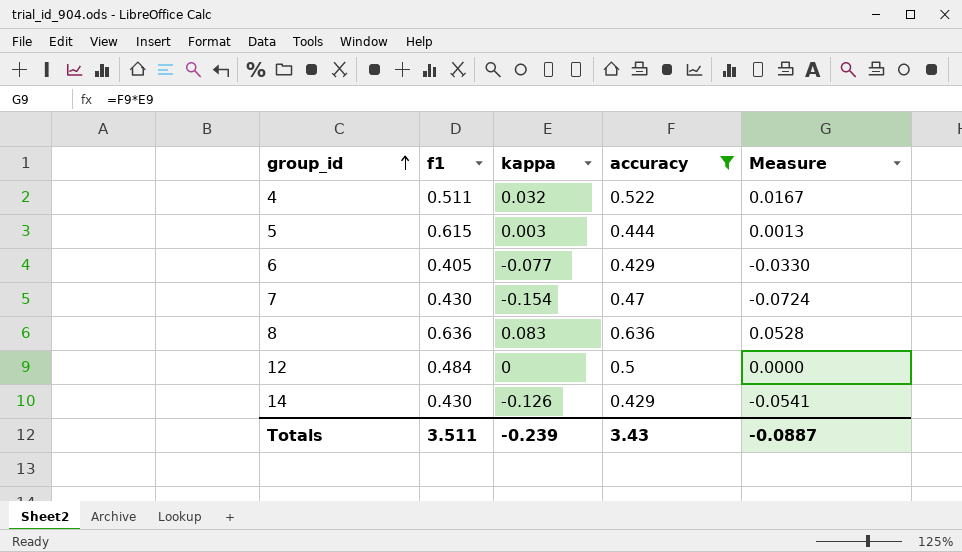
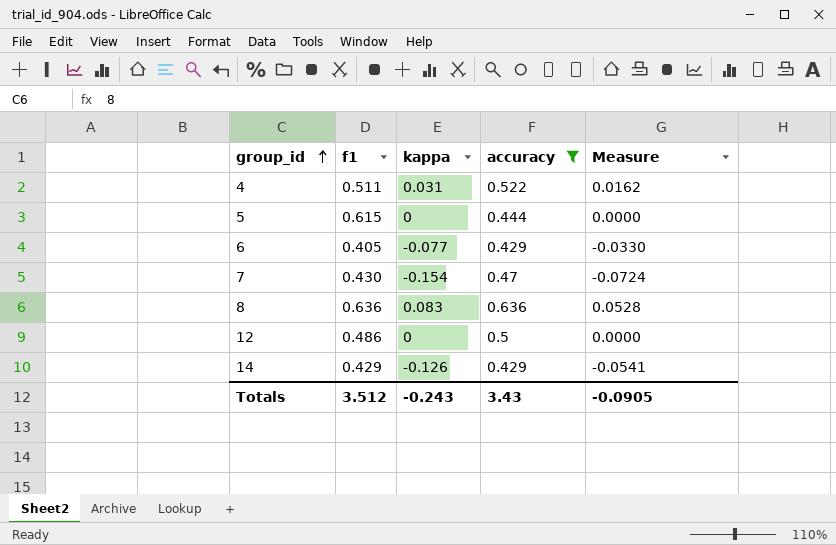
4 | kappa: 0.032 -> 0.031
4 | Measure: 0.0167 -> 0.0162
5 | kappa: 0.003 -> 0
5 | Measure: 0.0013 -> 0.0000
12 | f1: 0.484 -> 0.486
14 | f1: 0.430 -> 0.429
Totals | f1: 3.511 -> 3.512
Totals | kappa: -0.239 -> -0.243
Totals | Measure: -0.0887 -> -0.0905

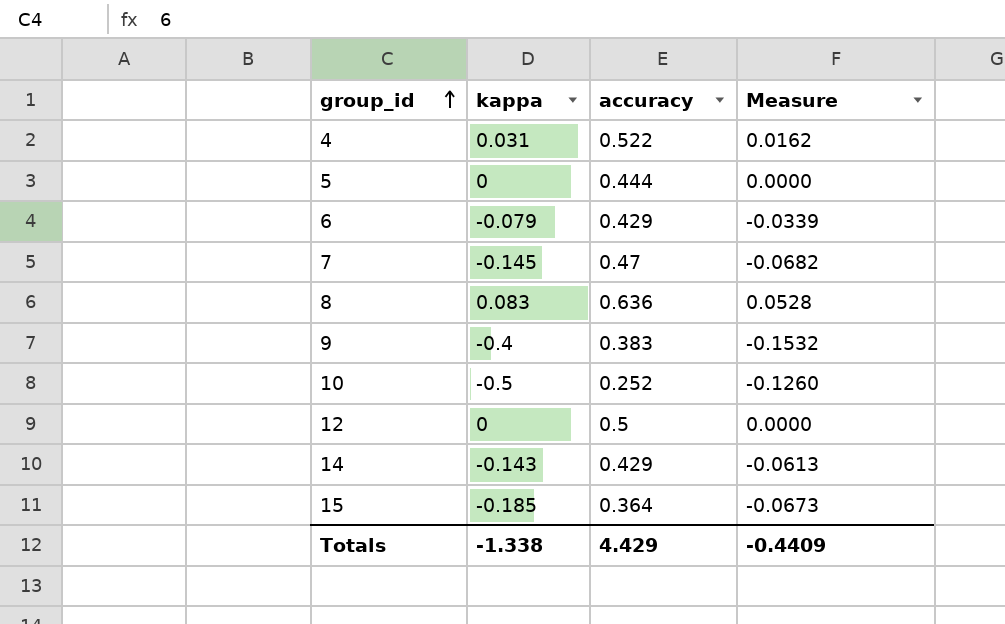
filter: accuracy >= 0.429 -> none
column f1 | position: 2 -> none
6 | kappa: -0.077 -> -0.079
6 | Measure: -0.0330 -> -0.0339
7 | kappa: -0.154 -> -0.145
7 | Measure: -0.0724 -> -0.0682
14 | kappa: -0.126 -> -0.143
14 | Measure: -0.0541 -> -0.0613
Totals | kappa: -0.243 -> -1.338
Totals | accuracy: 3.43 -> 4.429
Totals | Measure: -0.0905 -> -0.4409

